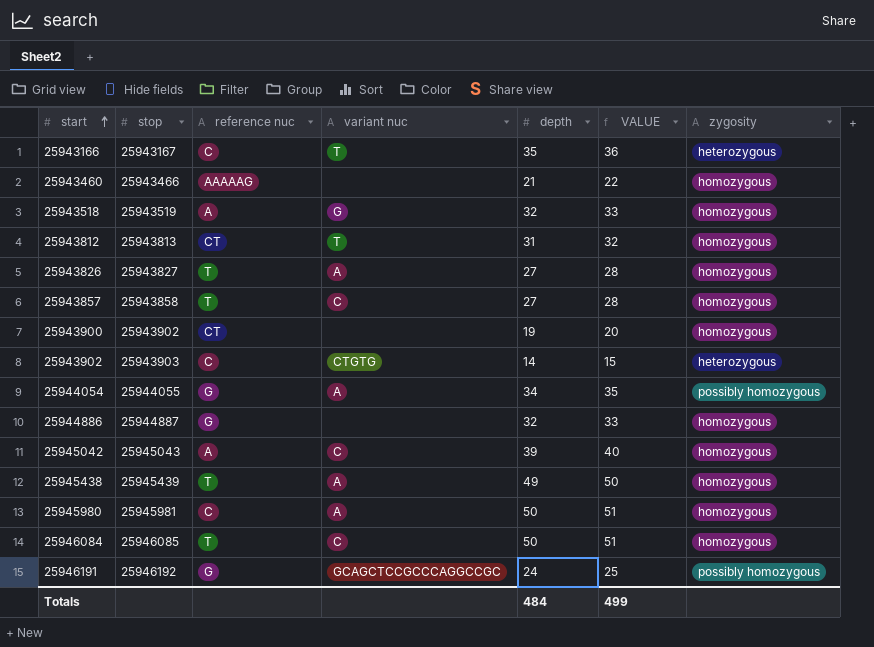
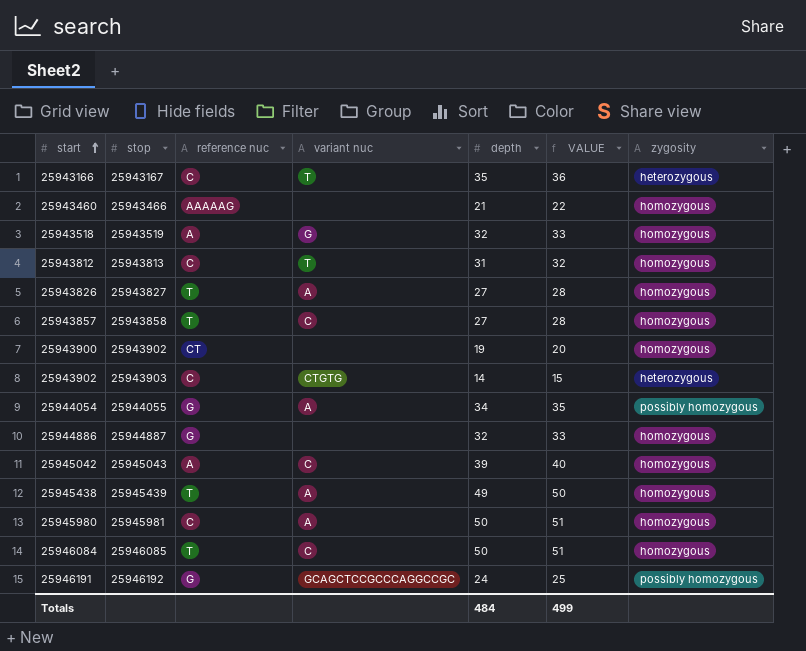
25943812 | reference nuc: CT -> C

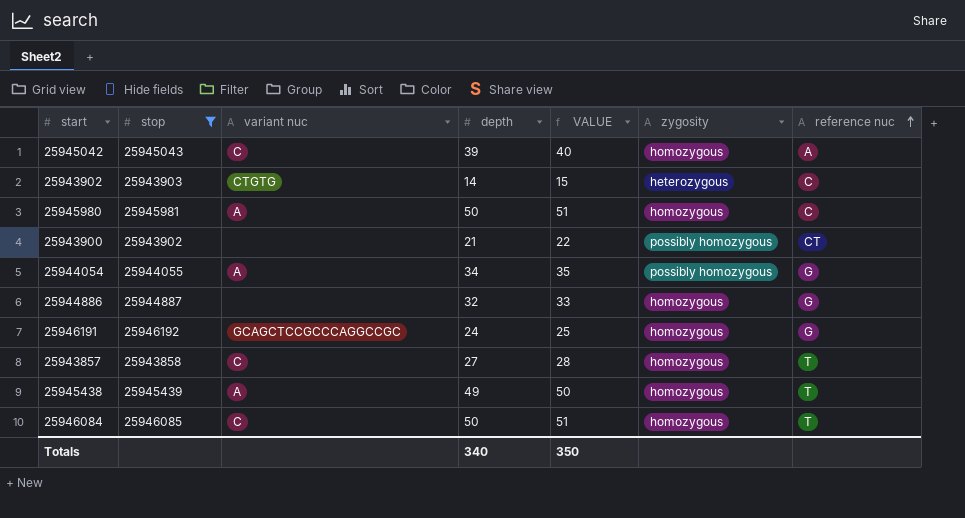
filter: none -> stop >= 25943858
row order: start ascending -> reference nuc ascending
column reference nuc | position: 3 -> 7
25943900 | depth: 19 -> 21
25943900 | VALUE: 20 -> 22
25943900 | zygosity: homozygous -> possibly homozygous
25946191 | zygosity: possibly homozygous -> homozygous
Totals | depth: 484 -> 340
Totals | VALUE: 499 -> 350

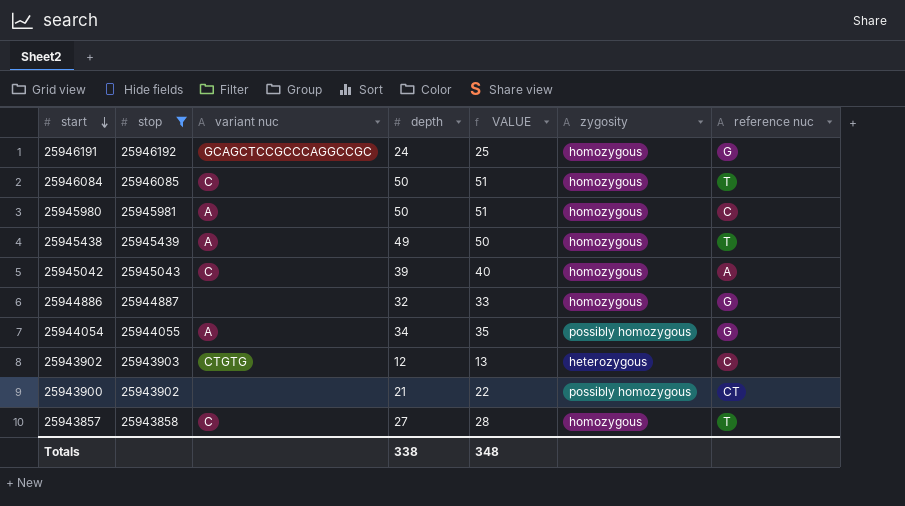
row order: reference nuc ascending -> start descending
25943902 | depth: 14 -> 12
25943902 | VALUE: 15 -> 13
Totals | depth: 340 -> 338
Totals | VALUE: 350 -> 348

